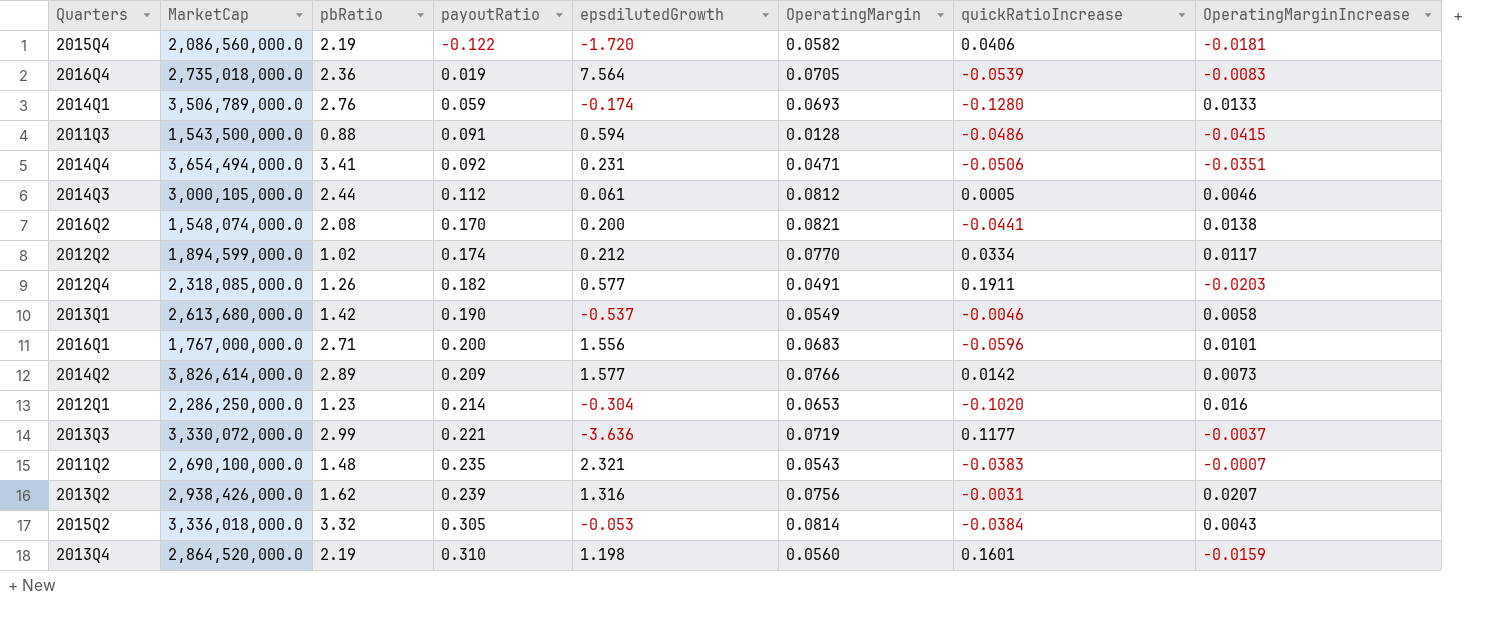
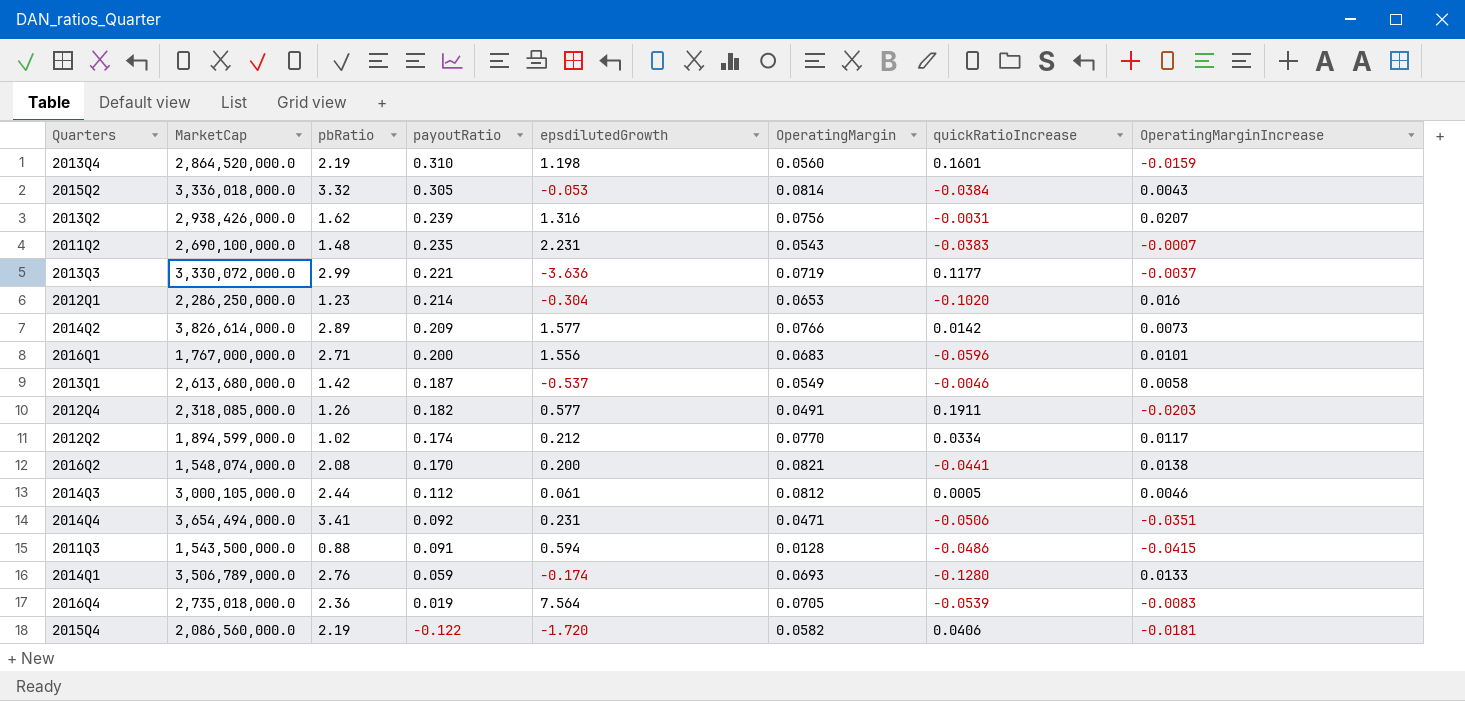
row order: payoutRatio ascending -> payoutRatio descending
2011Q2 | epsdilutedGrowth: 2.321 -> 2.231
2013Q1 | payoutRatio: 0.190 -> 0.187

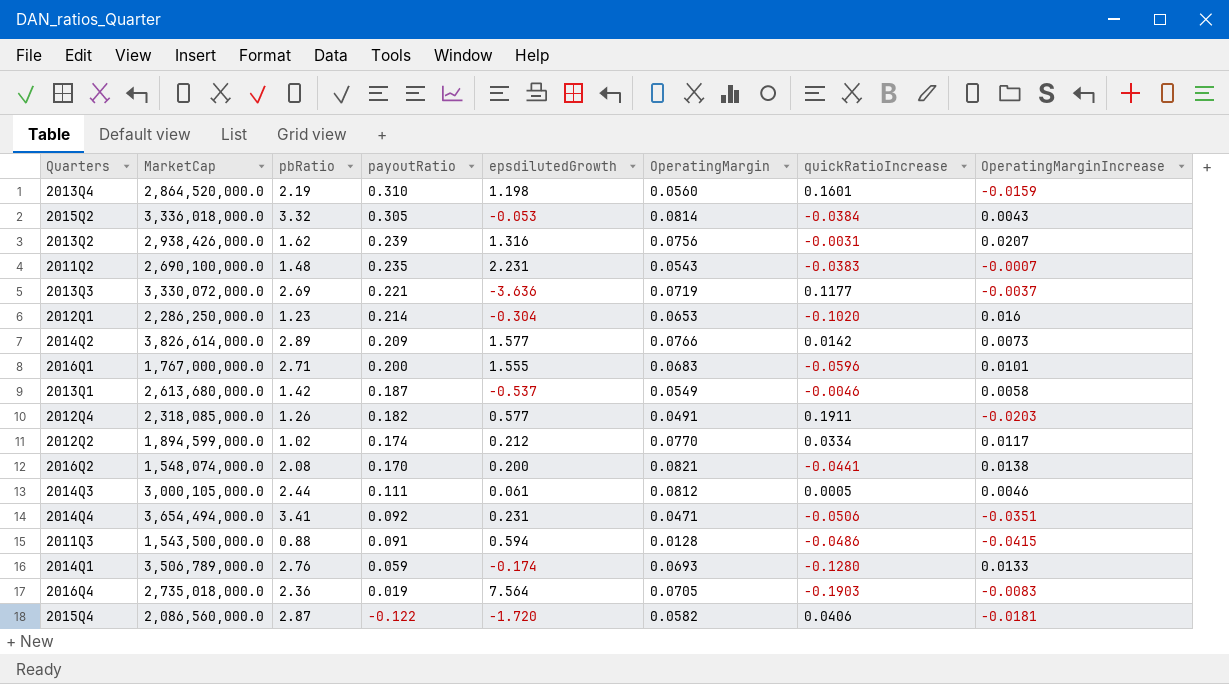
2013Q3 | pbRatio: 2.99 -> 2.69
2016Q1 | epsdilutedGrowth: 1.556 -> 1.555
2014Q3 | payoutRatio: 0.112 -> 0.111
2016Q4 | quickRatioIncrease: -0.0539 -> -0.1903
2015Q4 | pbRatio: 2.19 -> 2.87

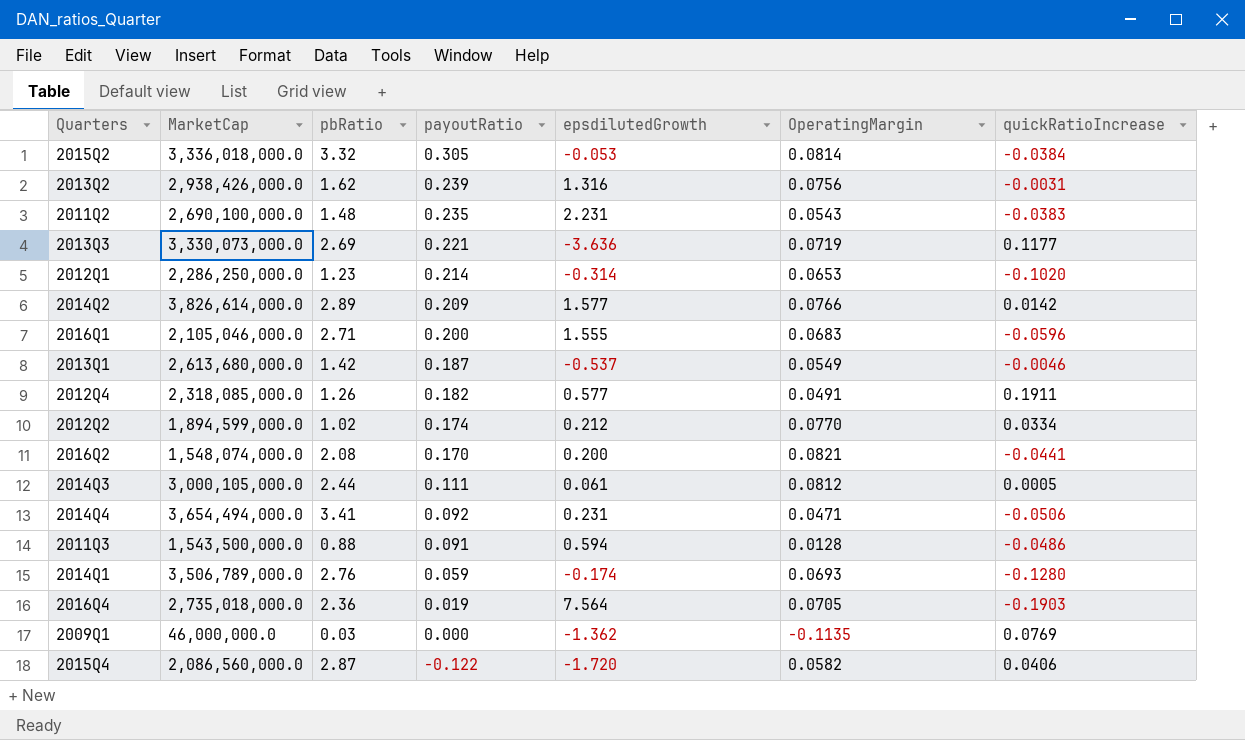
column OperatingMarginIncrease | position: 8 -> none
row 2013Q4: 2,864,520,000.0 | 2.19 | 0.310 | 1.198 | 0.0560 | 0.1601 | -0.0159 -> none
2013Q3 | MarketCap: 3,330,072,000.0 -> 3,330,073,000.0
2012Q1 | epsdilutedGrowth: -0.304 -> -0.314
2016Q1 | MarketCap: 1,767,000,000.0 -> 2,105,046,000.0
row 2009Q1: none -> 46,000,000.0 | 0.03 | 0.000 | -1.362 | -0.1135 | 0.0769

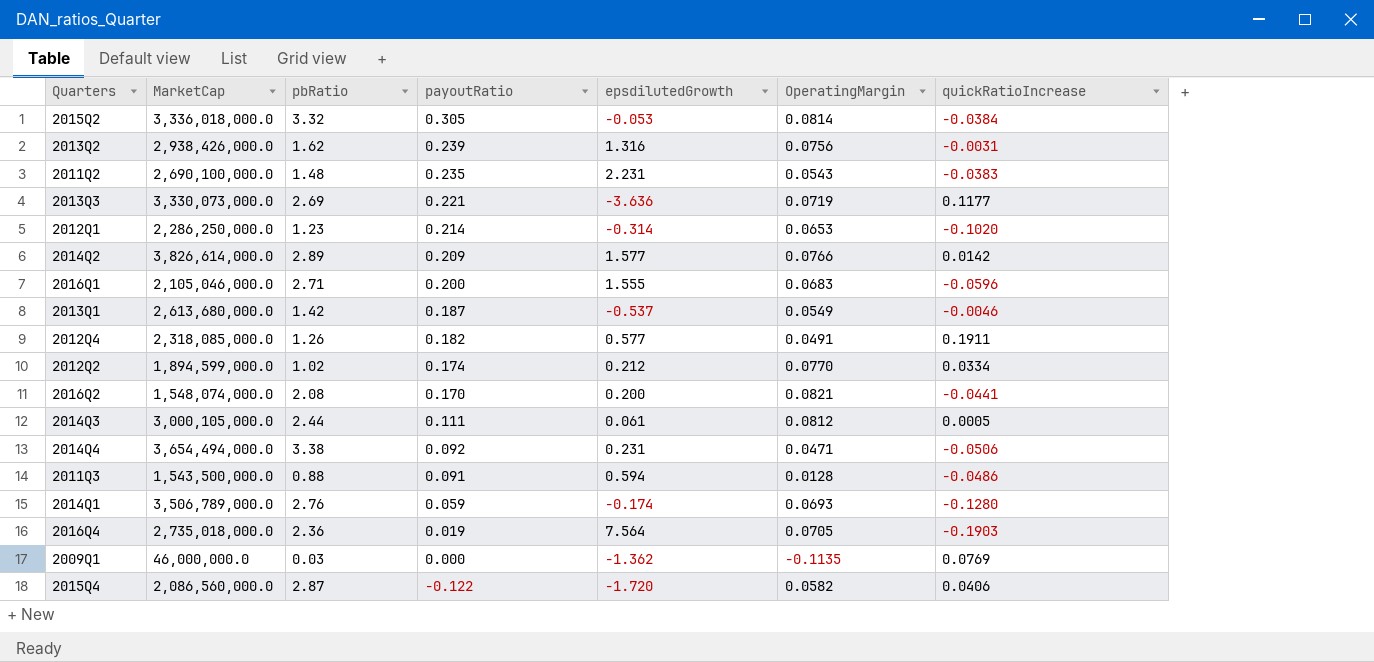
2014Q4 | pbRatio: 3.41 -> 3.38

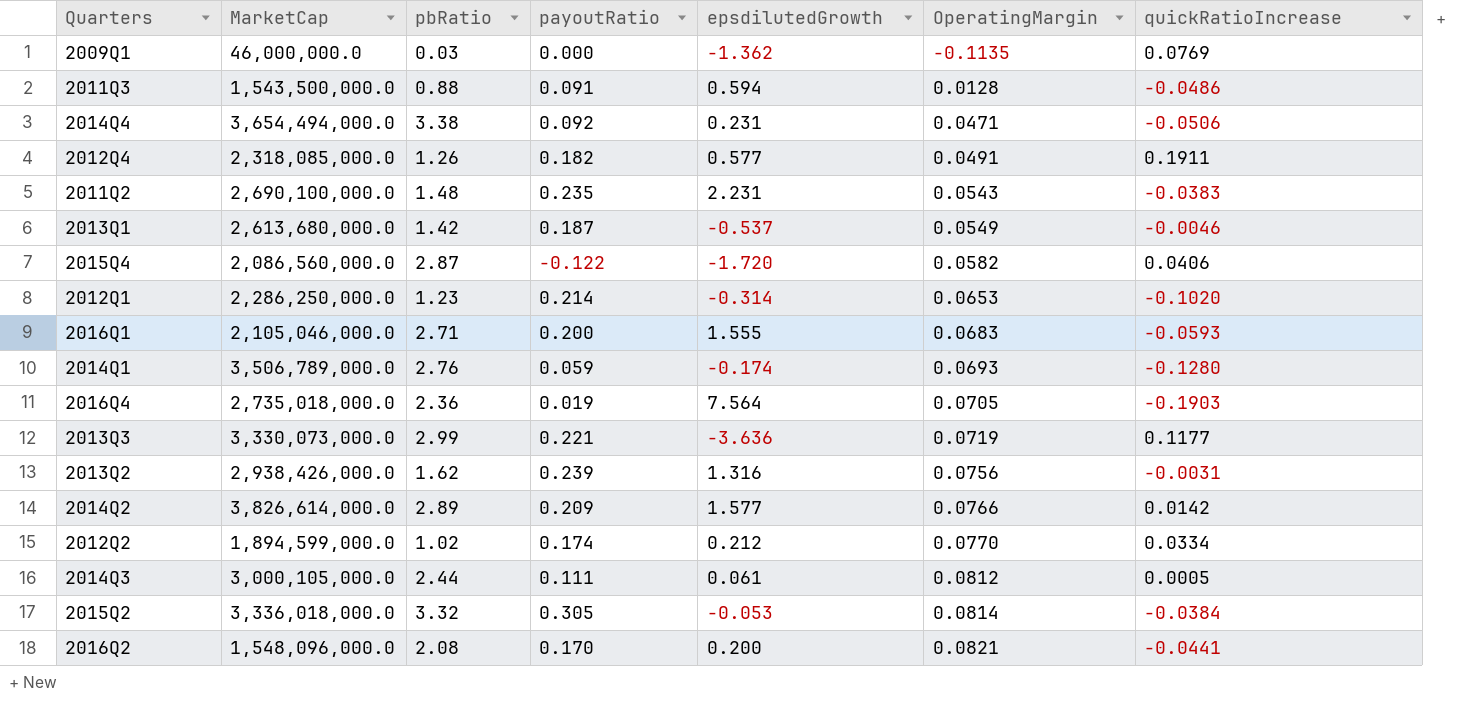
row order: payoutRatio descending -> OperatingMargin ascending
2016Q1 | quickRatioIncrease: -0.0596 -> -0.0593
2013Q3 | pbRatio: 2.69 -> 2.99
2016Q2 | MarketCap: 1,548,074,000.0 -> 1,548,096,000.0

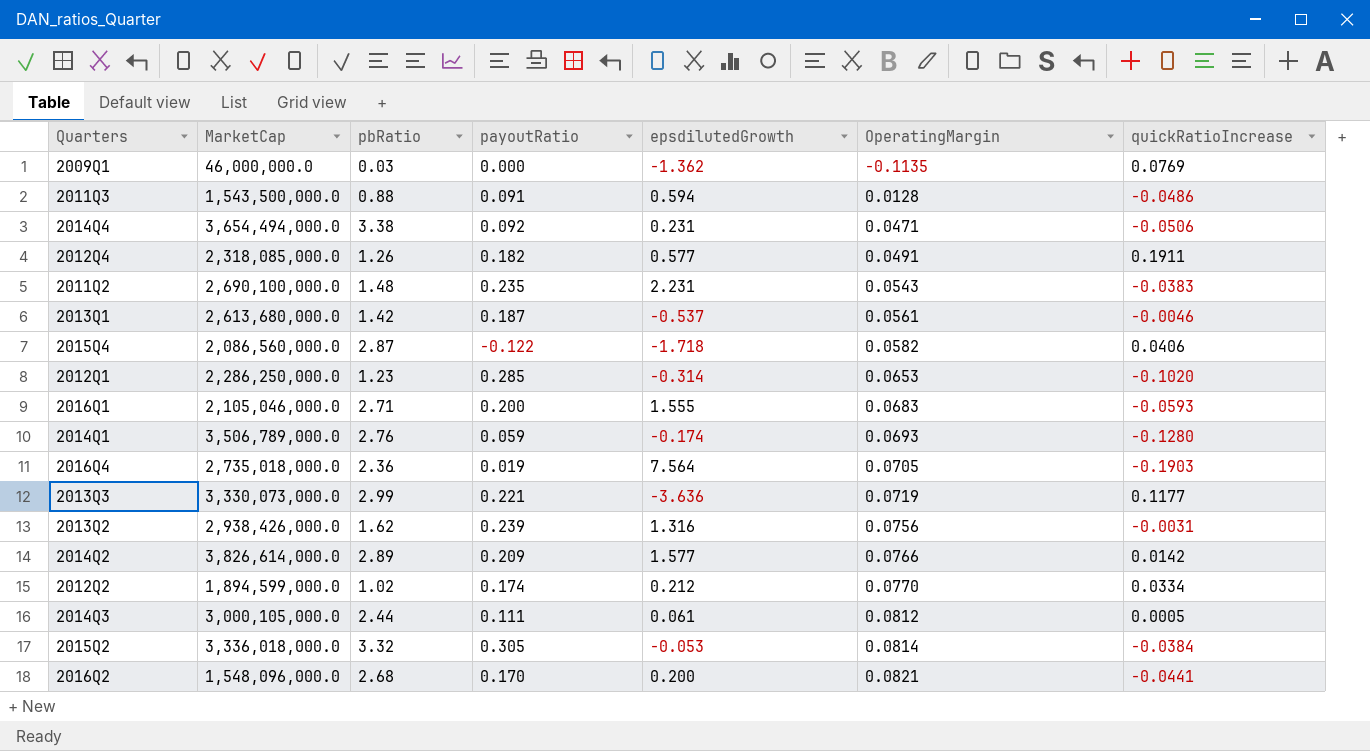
2013Q1 | OperatingMargin: 0.0549 -> 0.0561
2015Q4 | epsdilutedGrowth: -1.720 -> -1.718
2012Q1 | payoutRatio: 0.214 -> 0.285
2016Q2 | pbRatio: 2.08 -> 2.68

